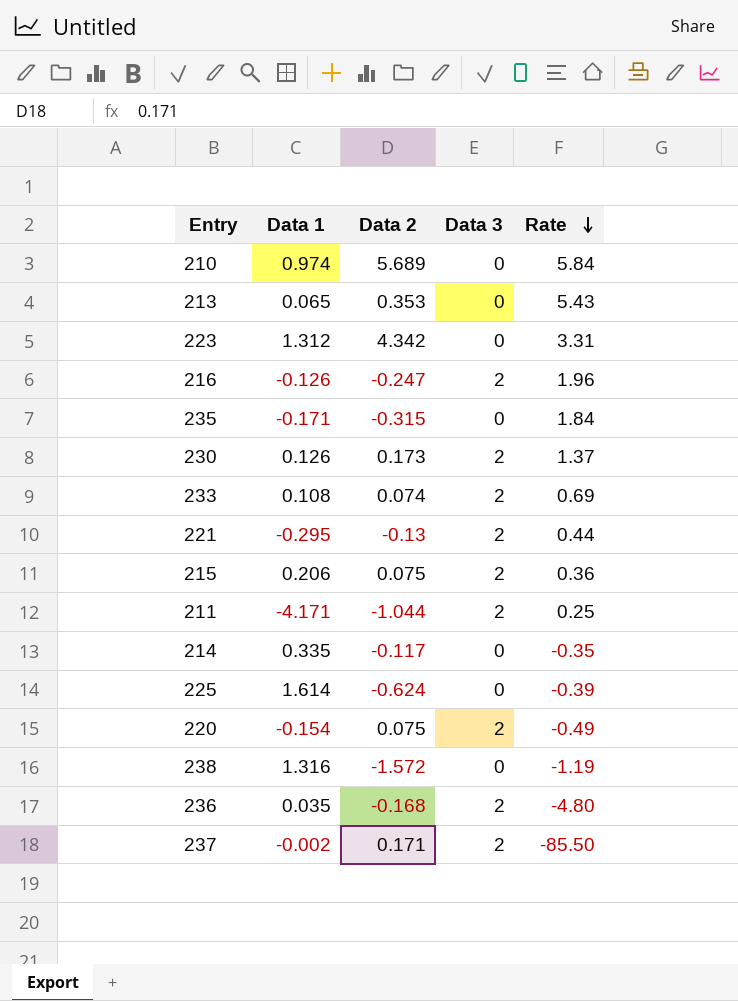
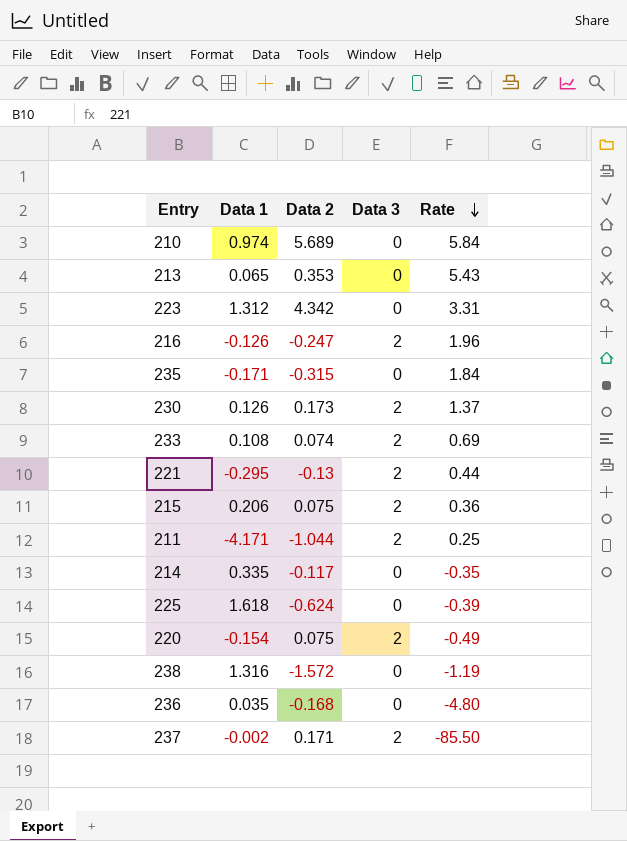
225 | Data 1: 1.614 -> 1.618
236 | Data 3: 2 -> 0

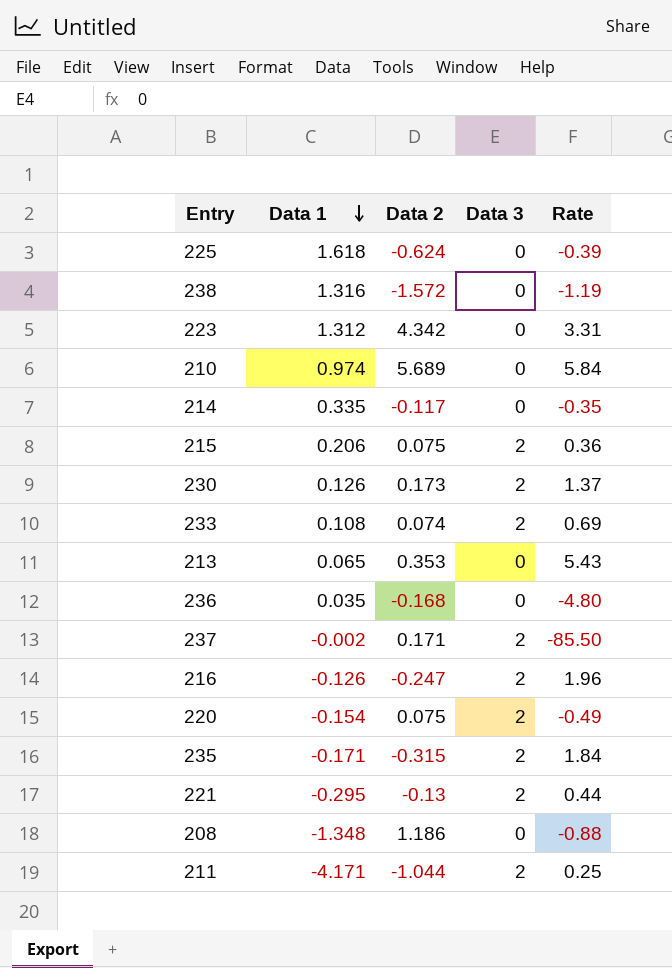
row order: Rate descending -> Data 1 descending
235 | Data 3: 0 -> 2
row 208: none -> -1.348 | 1.186 | 0 | -0.88

